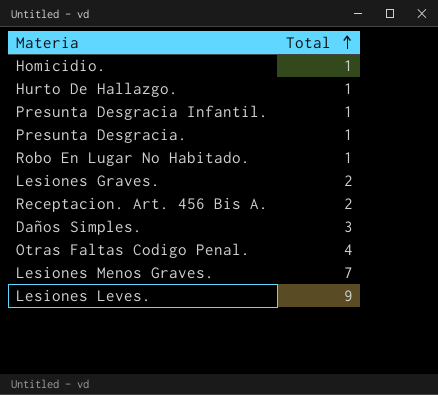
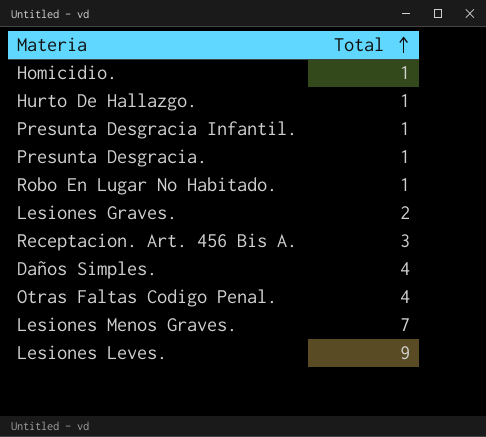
Receptacion. Art. 456 Bis A. | Total: 2 -> 3
Daños Simples. | Total: 3 -> 4

